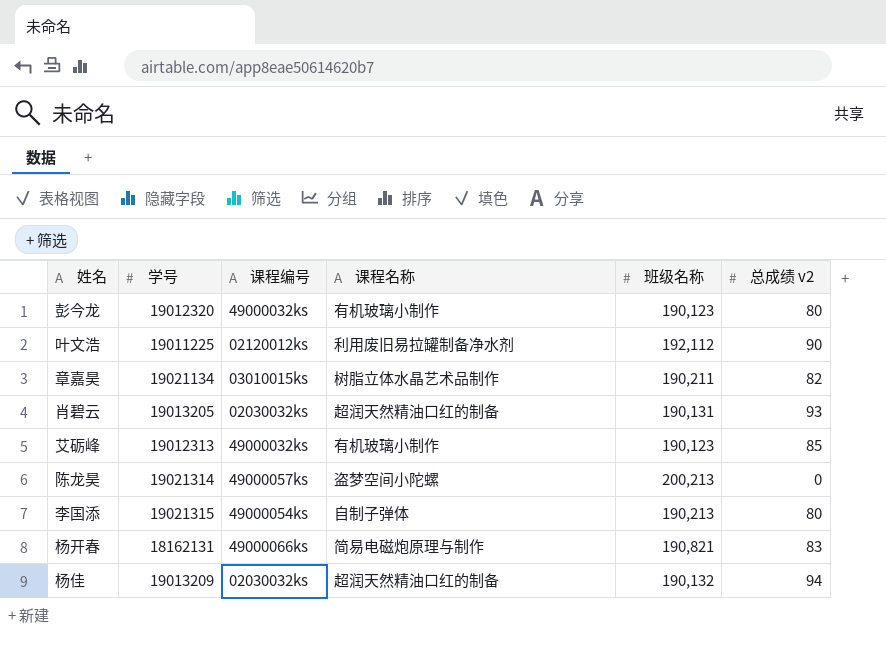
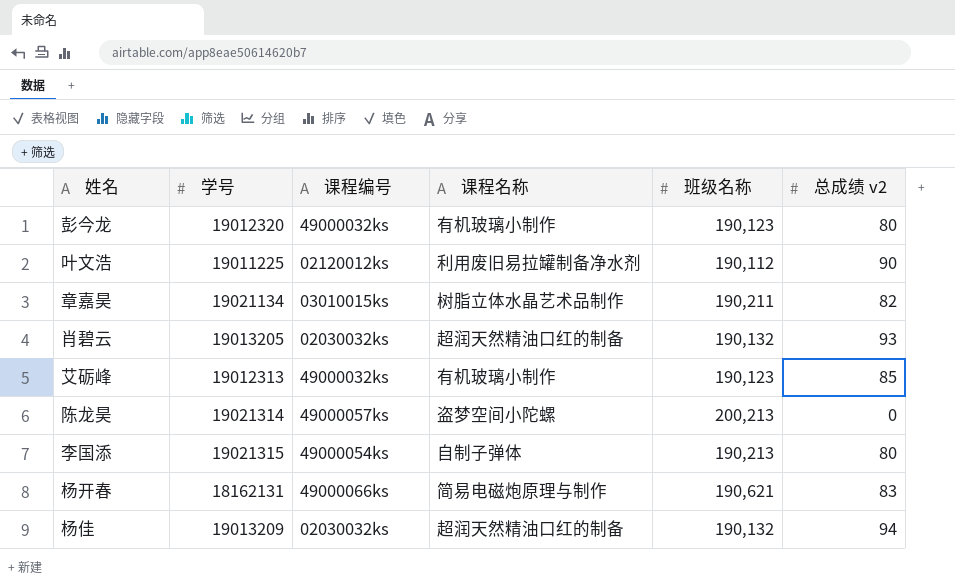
叶文浩 | 班级名称: 192,112 -> 190,112
肖碧云 | 班级名称: 190,131 -> 190,132
杨开春 | 班级名称: 190,821 -> 190,621

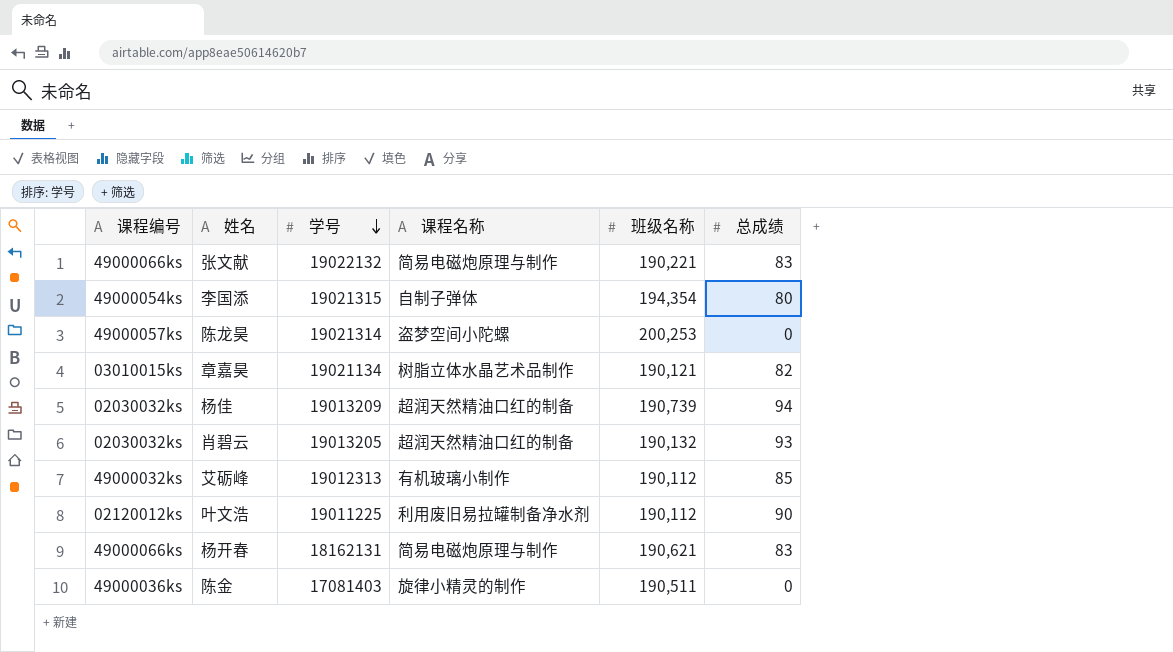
row order: none -> 学号 descending
column 课程编号 | position: 3 -> 1
column name: 总成绩 v2 -> 总成绩
row 彭今龙: 19012320 | 49000032ks | 有机玻璃小制作 | 190,123 | 80 -> none
row 张文献: none -> 49000066ks | 19022132 | 简易电磁炮原理与制作 | 190,221 | 83
李国添 | 班级名称: 190,213 -> 194,354
陈龙昊 | 班级名称: 200,213 -> 200,253
章嘉昊 | 班级名称: 190,211 -> 190,121
杨佳 | 班级名称: 190,132 -> 190,739
艾砺峰 | 班级名称: 190,123 -> 190,112
row 陈金: none -> 49000036ks | 17081403 | 旋律小精灵的制作 | 190,511 | 0

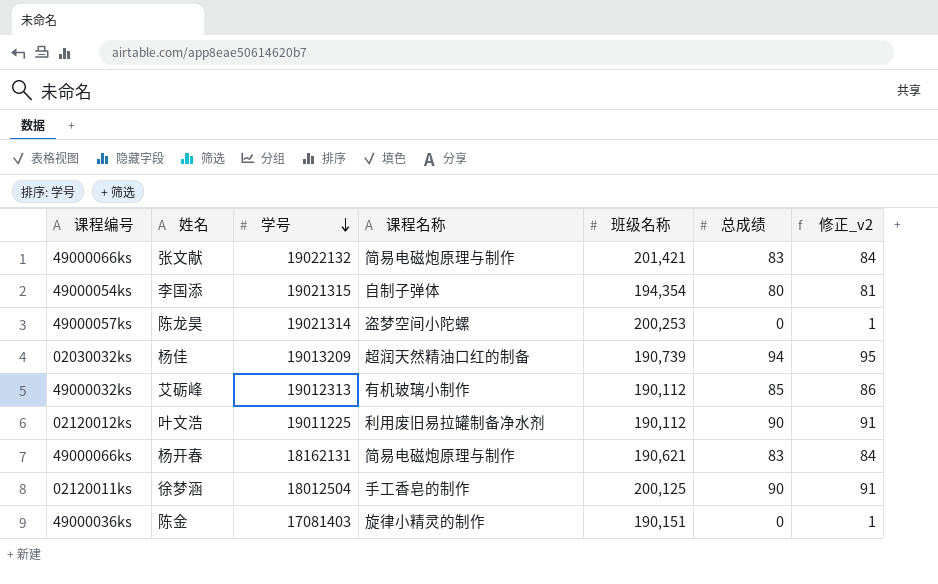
column 修正_v2 | formula: none -> [总成绩] + 1
row 章嘉昊: 03010015ks | 19021134 | 树脂立体水晶艺术品制作 | 190,121 | 82 -> none
row 肖碧云: 02030032ks | 19013205 | 超润天然精油口红的制备 | 190,132 | 93 -> none
张文献 | 班级名称: 190,221 -> 201,421
row 徐梦涵: none -> 02120011ks | 18012504 | 手工香皂的制作 | 200,125 | 90 | 91
陈金 | 班级名称: 190,511 -> 190,151

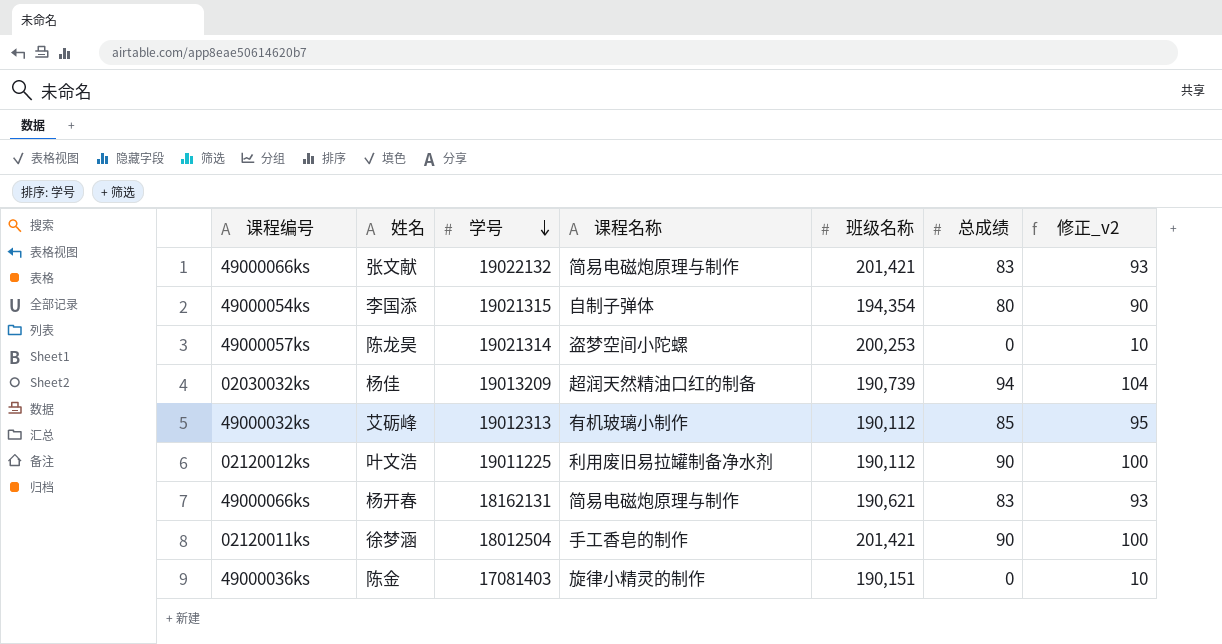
column 修正_v2 | formula: [总成绩] + 1 -> [总成绩] + 10
徐梦涵 | 班级名称: 200,125 -> 201,421

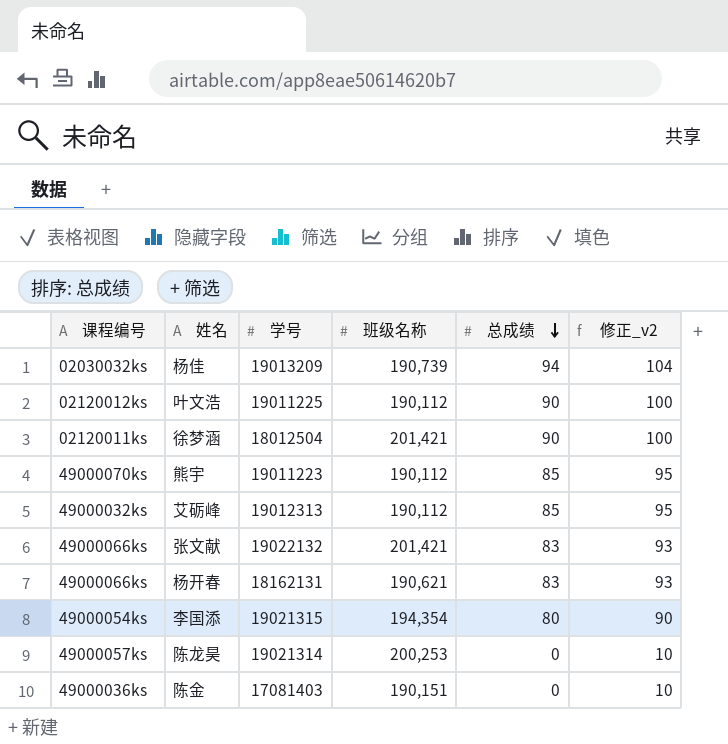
row order: 学号 descending -> 总成绩 descending
column 课程名称 | position: 4 -> none
row 熊宇: none -> 49000070ks | 19011223 | 190,112 | 85 | 95

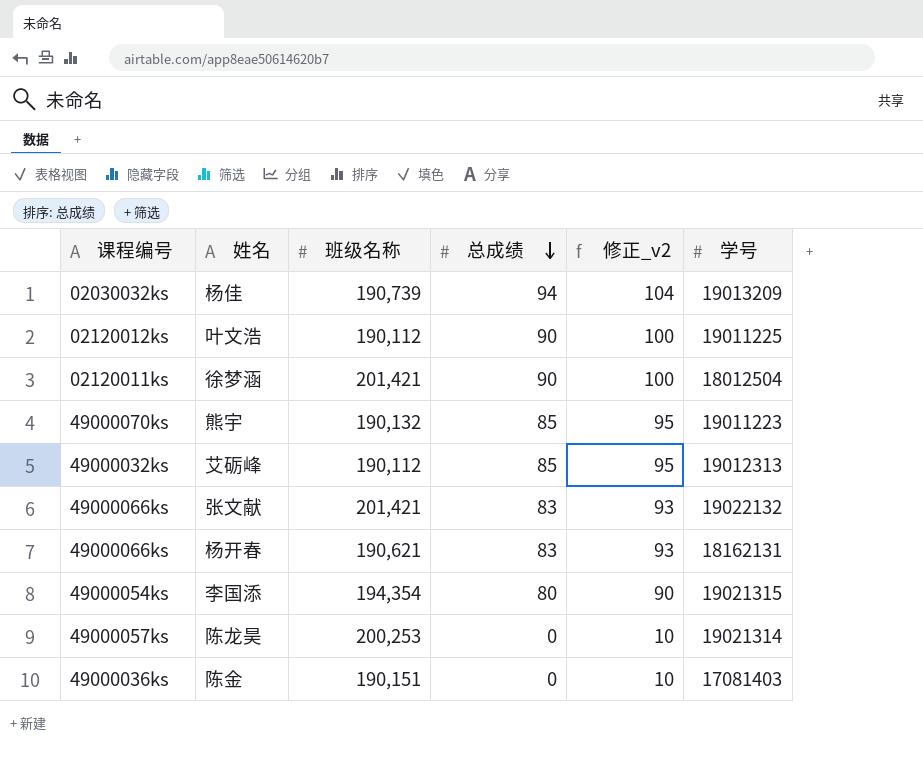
column 学号 | position: 3 -> 6
熊宇 | 班级名称: 190,112 -> 190,132

